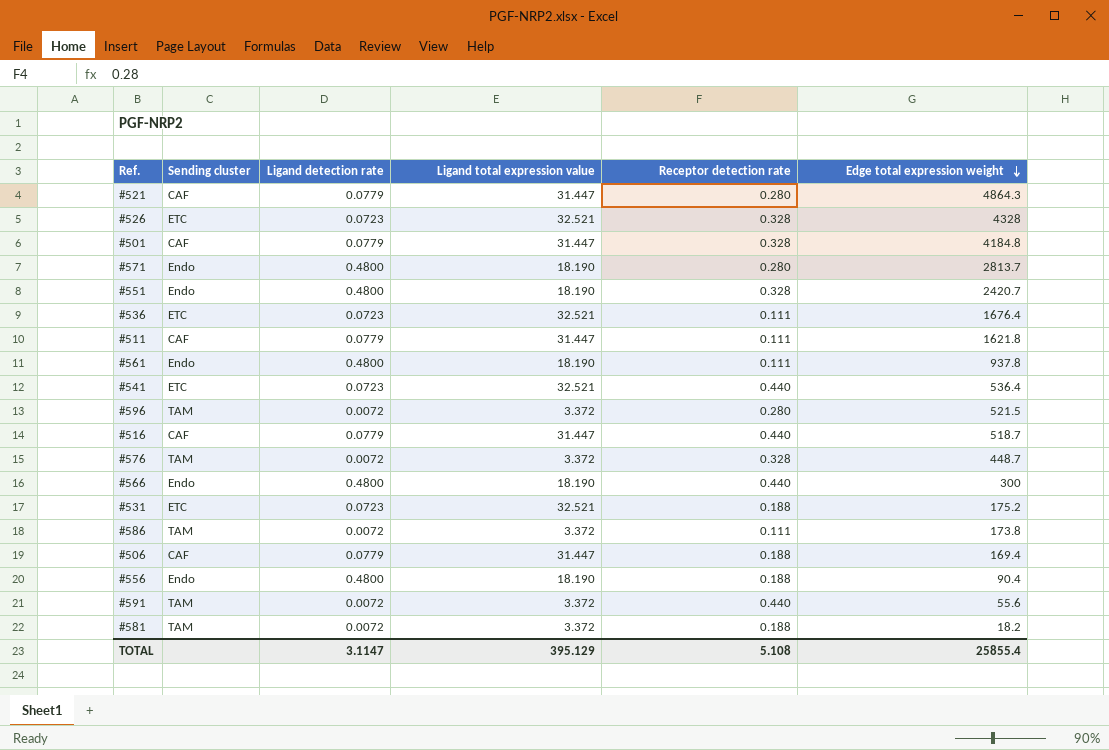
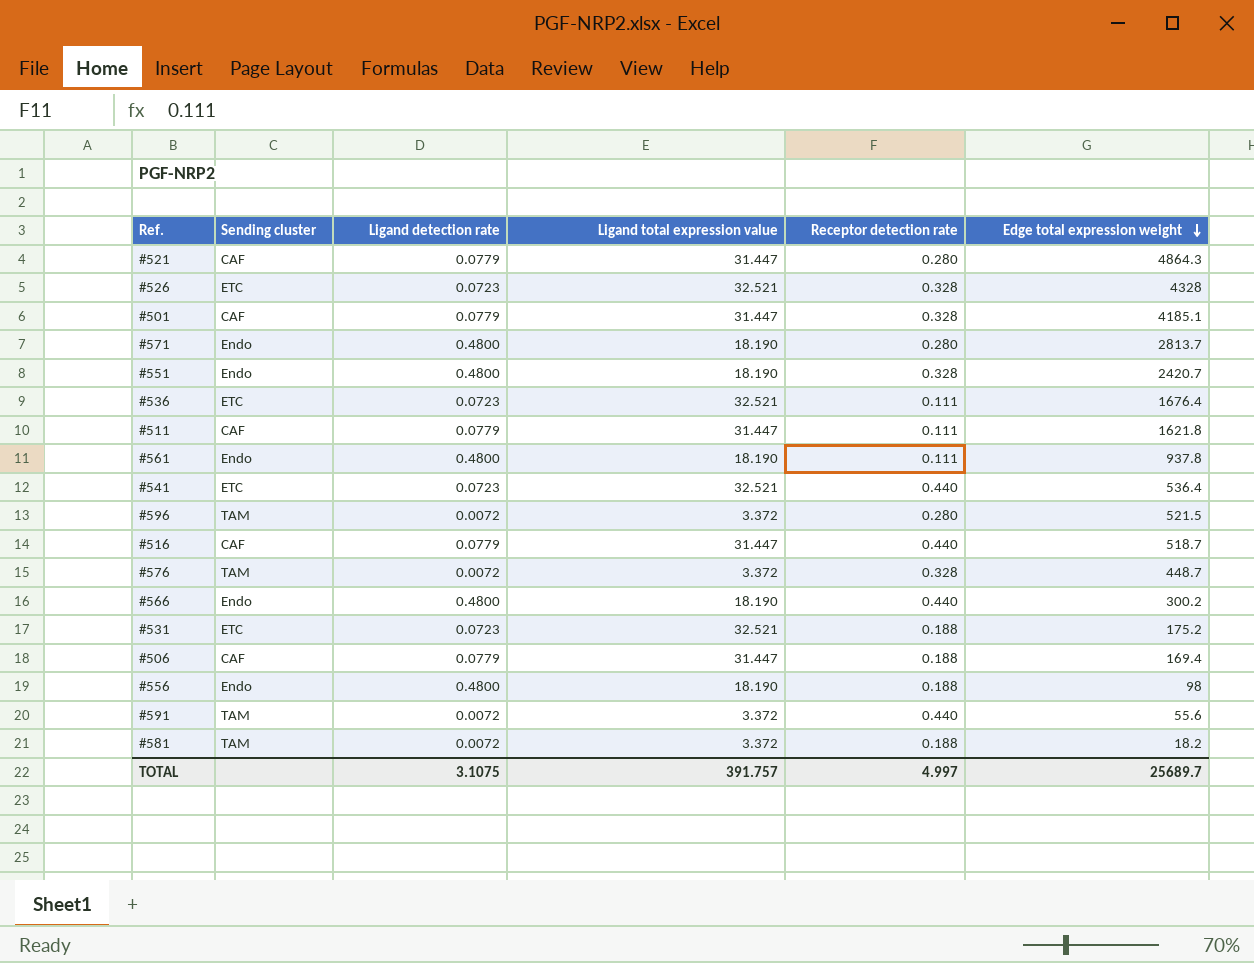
row #586: TAM | 0.0072 | 3.372 | 0.111 | 173.8 -> none
#501 | Edge total expression weight: 4184.8 -> 4185.1
#566 | Edge total expression weight: 300 -> 300.2
#556 | Edge total expression weight: 90.4 -> 98
TOTAL | Ligand detection rate: 3.1147 -> 3.1075
TOTAL | Ligand total expression value: 395.129 -> 391.757
TOTAL | Receptor detection rate: 5.108 -> 4.997
TOTAL | Edge total expression weight: 25855.4 -> 25689.7

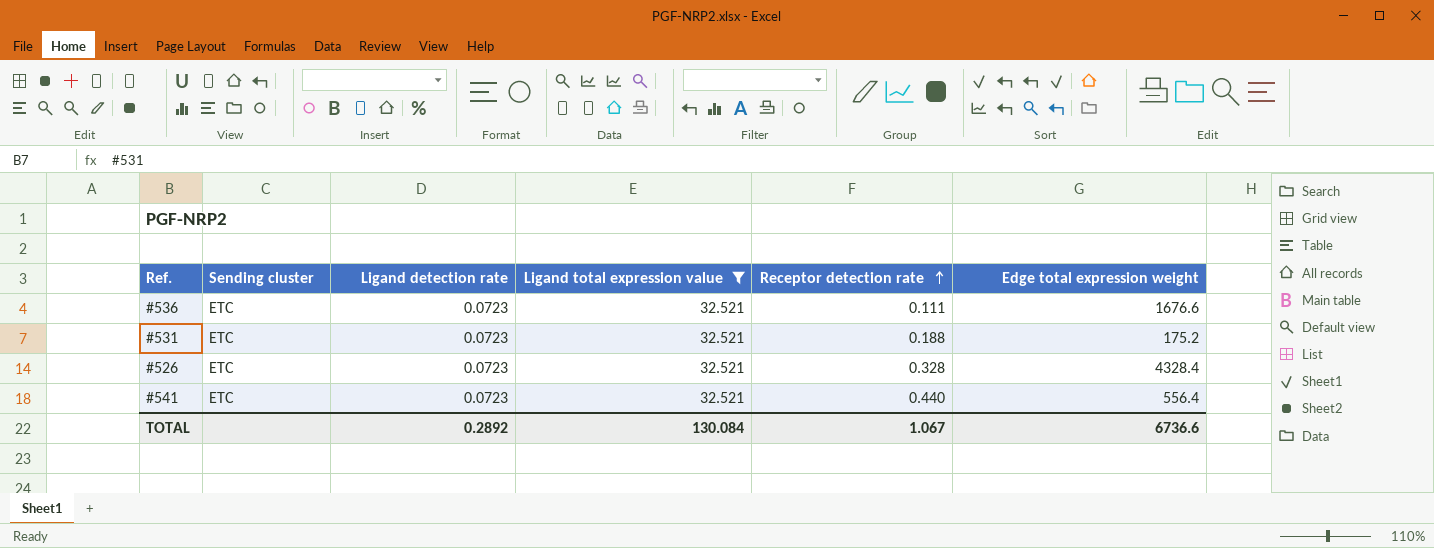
filter: none -> Ligand total expression value = 32.521
row order: Edge total expression weight descending -> Receptor detection rate ascending
#536 | Edge total expression weight: 1676.4 -> 1676.6
#526 | Edge total expression weight: 4328 -> 4328.4
#541 | Edge total expression weight: 536.4 -> 556.4
TOTAL | Ligand detection rate: 3.1075 -> 0.2892
TOTAL | Ligand total expression value: 391.757 -> 130.084
TOTAL | Receptor detection rate: 4.997 -> 1.067
TOTAL | Edge total expression weight: 25689.7 -> 6736.6

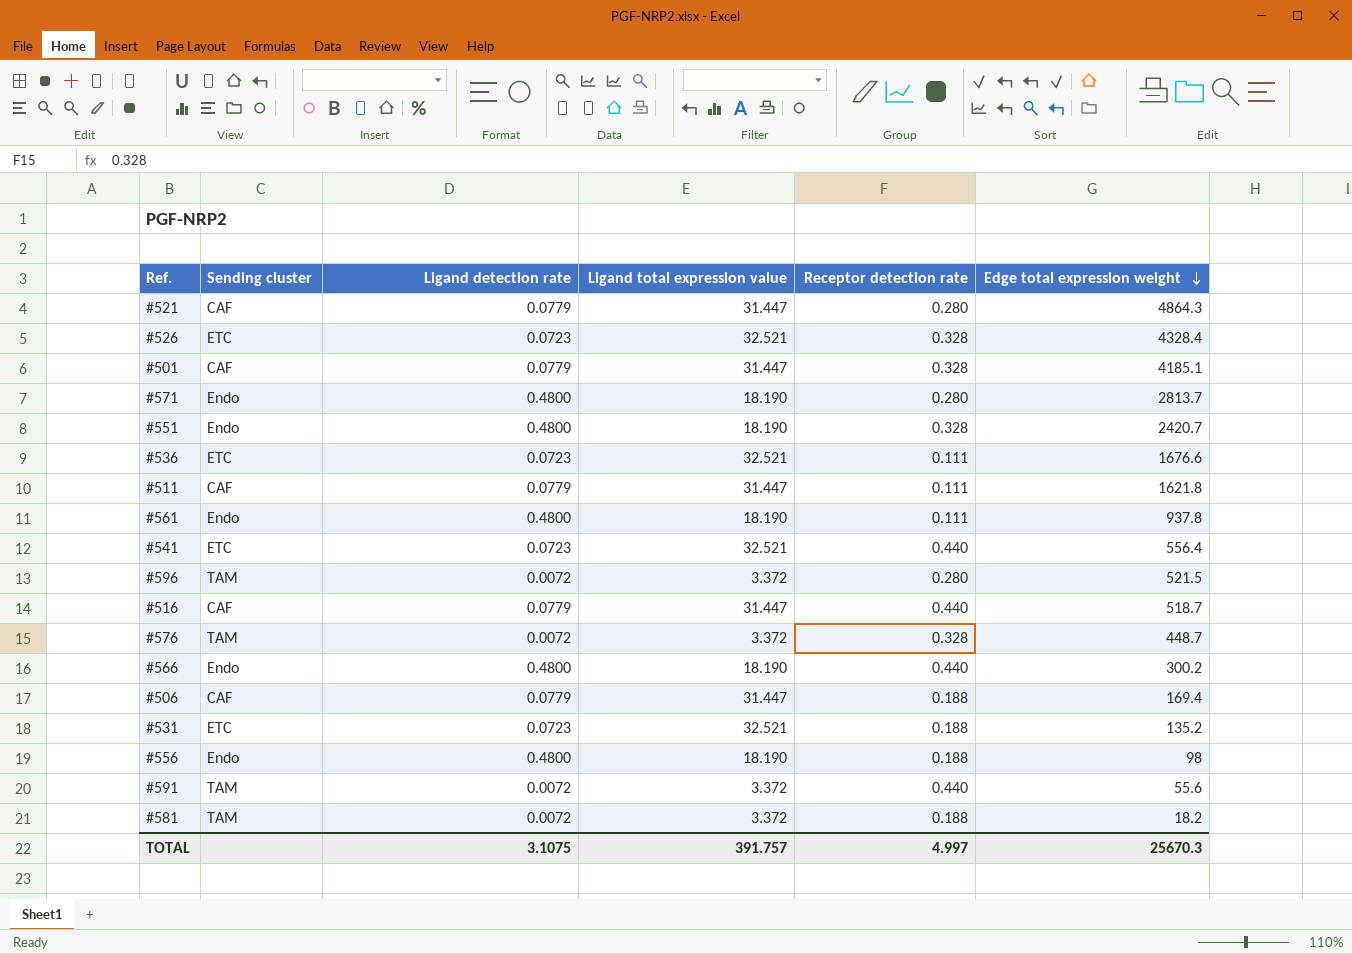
filter: Ligand total expression value = 32.521 -> none
row order: Receptor detection rate ascending -> Edge total expression weight descending
#531 | Edge total expression weight: 175.2 -> 135.2
TOTAL | Ligand detection rate: 0.2892 -> 3.1075
TOTAL | Ligand total expression value: 130.084 -> 391.757
TOTAL | Receptor detection rate: 1.067 -> 4.997
TOTAL | Edge total expression weight: 6736.6 -> 25670.3

